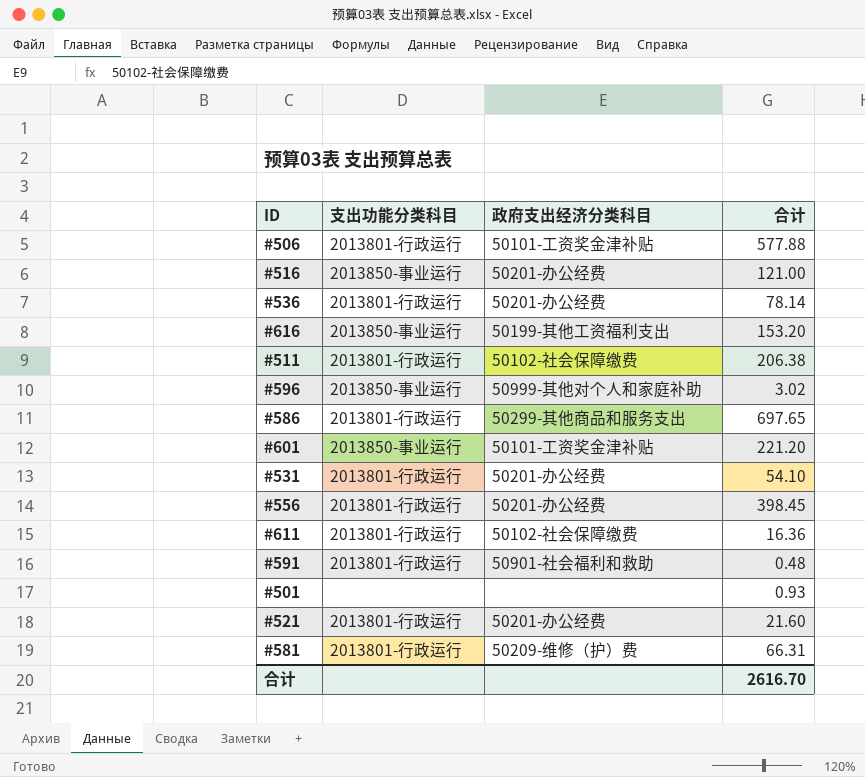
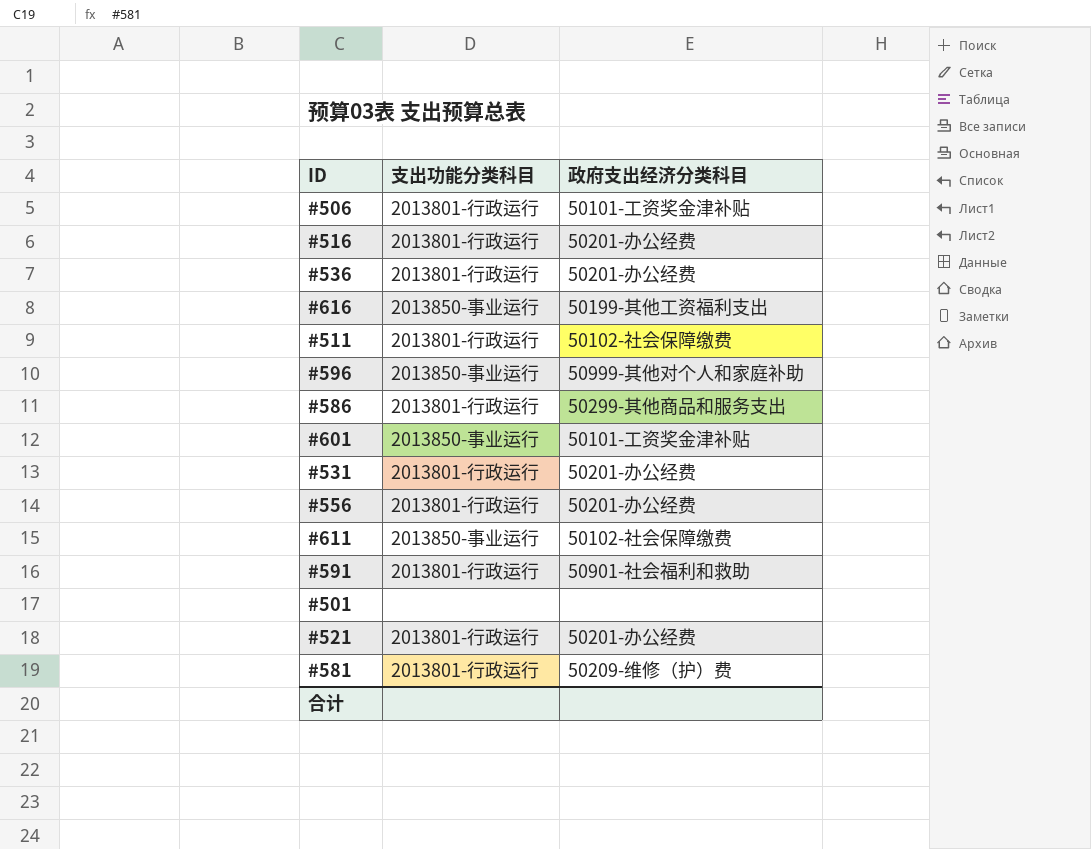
column 合计 | position: 4 -> none
#516 | 支出功能分类科目: 2013850-事业运行 -> 2013801-行政运行
#611 | 支出功能分类科目: 2013801-行政运行 -> 2013850-事业运行

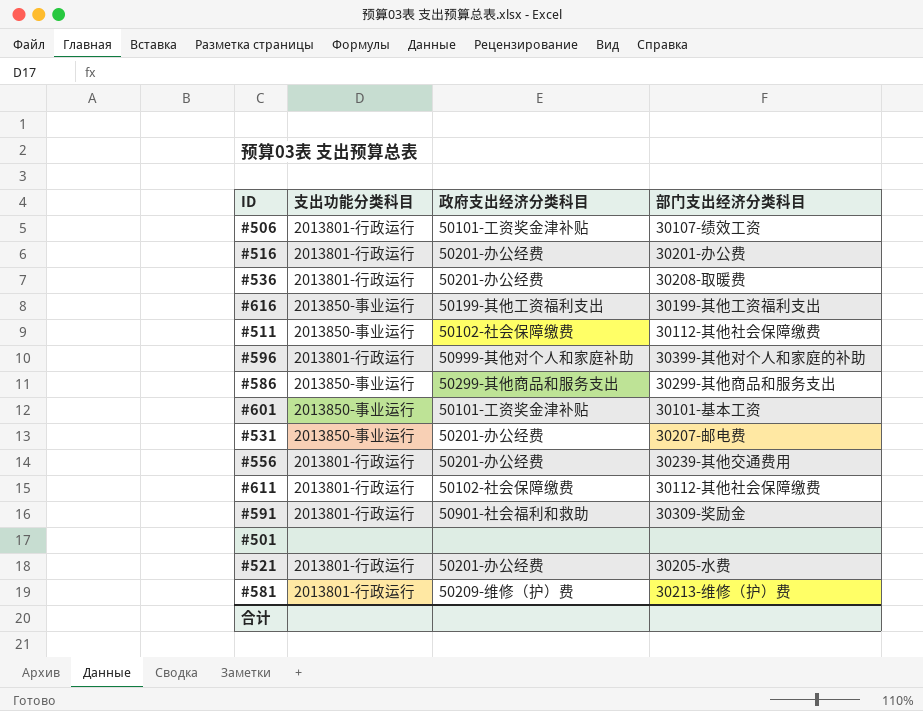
column 部门支出经济分类科目 | position: none -> 4
#511 | 支出功能分类科目: 2013801-行政运行 -> 2013850-事业运行
#596 | 支出功能分类科目: 2013850-事业运行 -> 2013801-行政运行
#586 | 支出功能分类科目: 2013801-行政运行 -> 2013850-事业运行
#531 | 支出功能分类科目: 2013801-行政运行 -> 2013850-事业运行
#611 | 支出功能分类科目: 2013850-事业运行 -> 2013801-行政运行

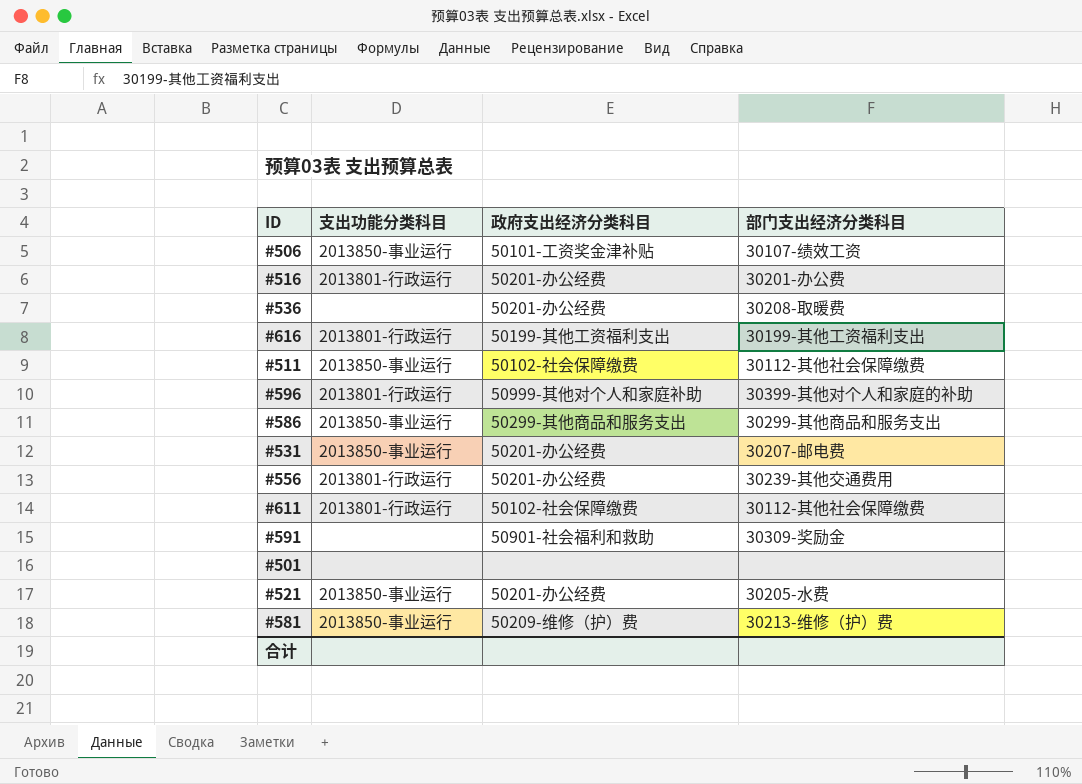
row #601: 2013850-事业运行 | 50101-工资奖金津补贴 | 30101-基本工资 -> none
#506 | 支出功能分类科目: 2013801-行政运行 -> 2013850-事业运行
#536 | 支出功能分类科目: 2013801-行政运行 -> none
#616 | 支出功能分类科目: 2013850-事业运行 -> 2013801-行政运行
#591 | 支出功能分类科目: 2013801-行政运行 -> none
#521 | 支出功能分类科目: 2013801-行政运行 -> 2013850-事业运行
#581 | 支出功能分类科目: 2013801-行政运行 -> 2013850-事业运行

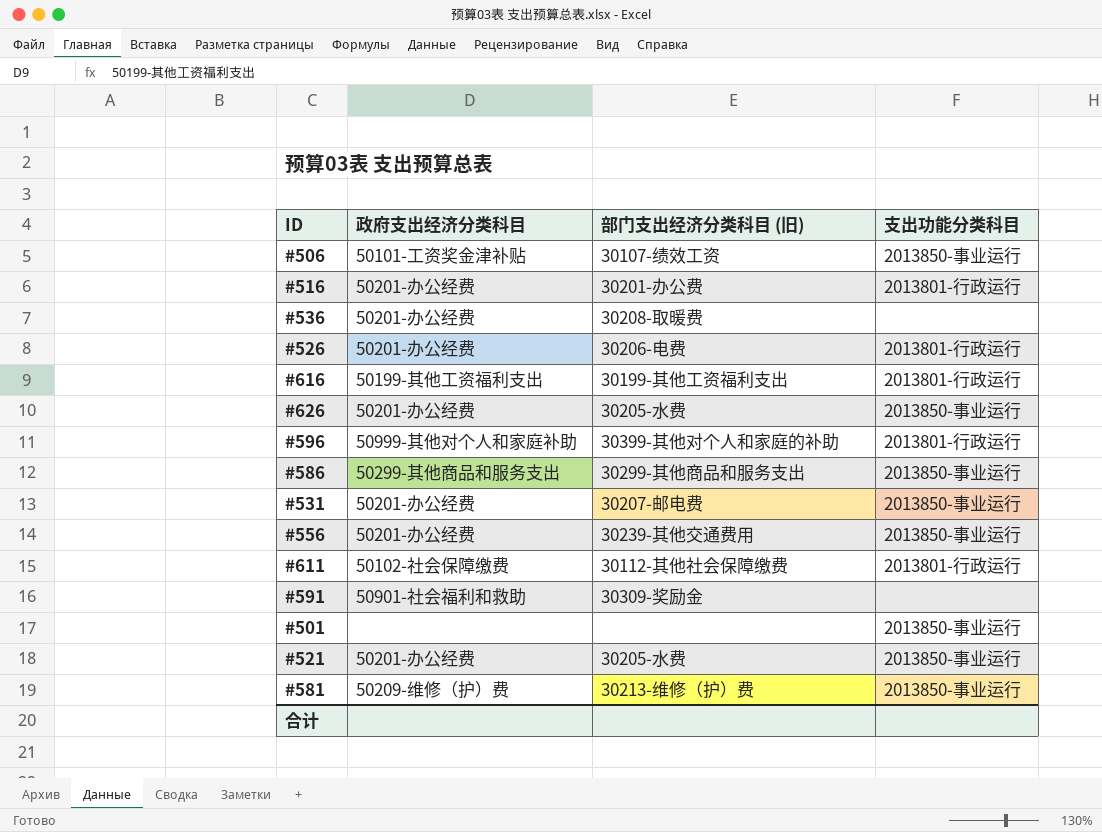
column name: 部门支出经济分类科目 -> 部门支出经济分类科目 (旧)
column 支出功能分类科目 | position: 2 -> 4
row #511: 2013850-事业运行 | 50102-社会保障缴费 | 30112-其他社会保障缴费 -> none
row #526: none -> 50201-办公经费 | 30206-电费 | 2013801-行政运行
row #626: none -> 50201-办公经费 | 30205-水费 | 2013850-事业运行
#556 | 支出功能分类科目: 2013801-行政运行 -> 2013850-事业运行
#501 | 支出功能分类科目: none -> 2013850-事业运行

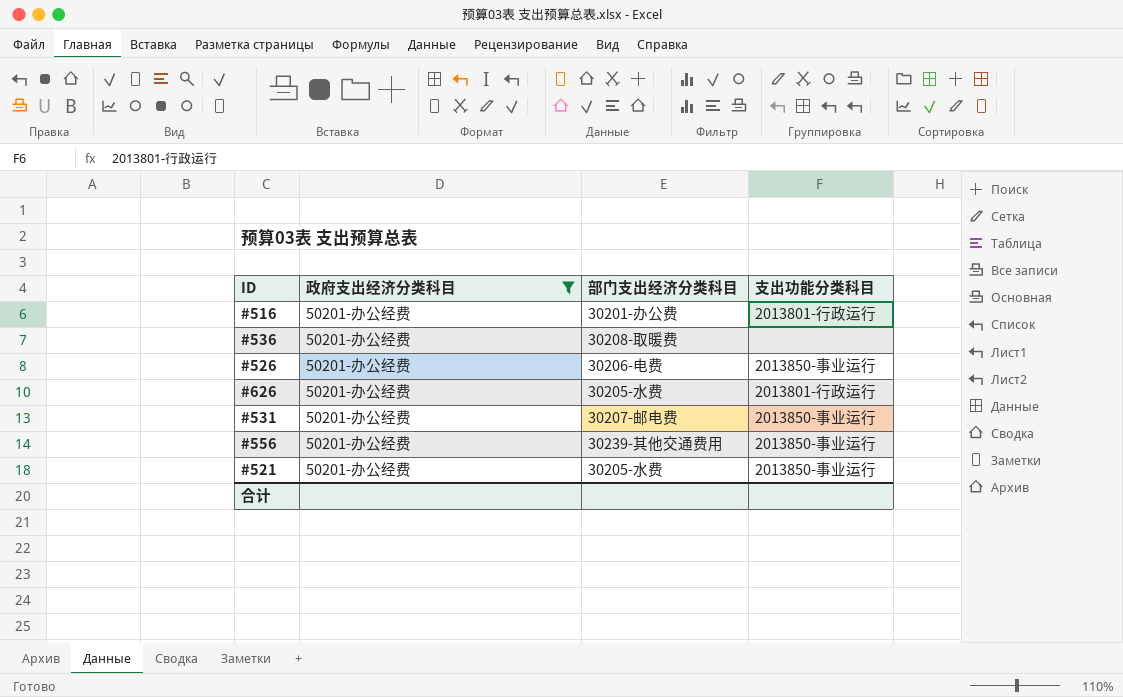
filter: none -> 政府支出经济分类科目 = 50201-办公经费
column name: 部门支出经济分类科目 (旧) -> 部门支出经济分类科目
#526 | 支出功能分类科目: 2013801-行政运行 -> 2013850-事业运行
#626 | 支出功能分类科目: 2013850-事业运行 -> 2013801-行政运行

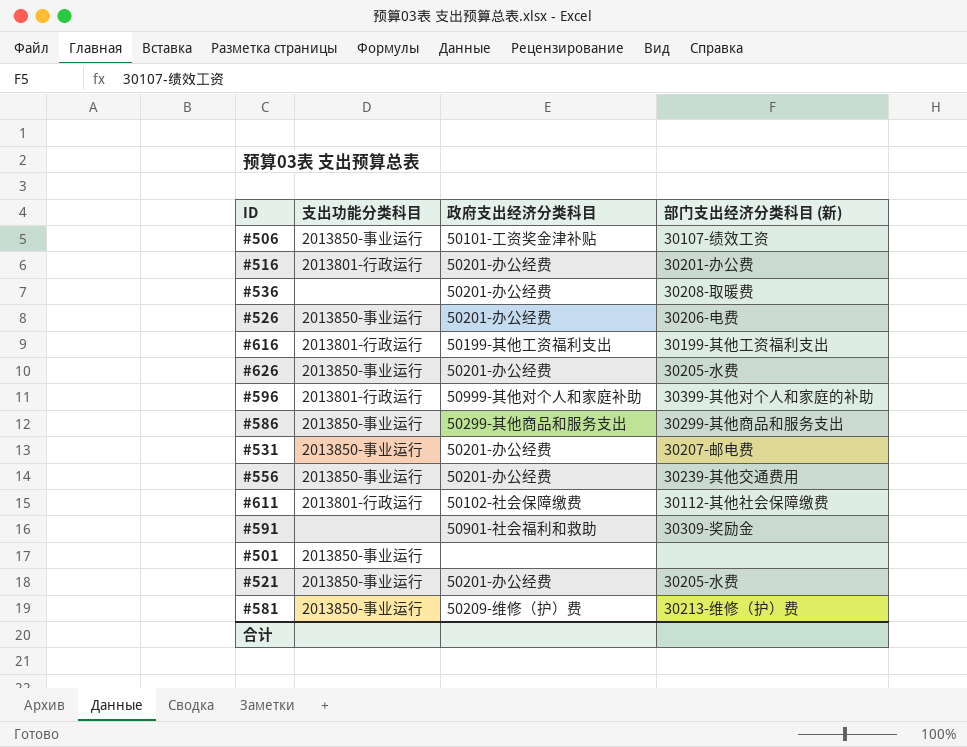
filter: 政府支出经济分类科目 = 50201-办公经费 -> none
column 支出功能分类科目 | position: 4 -> 2
column name: 部门支出经济分类科目 -> 部门支出经济分类科目 (新)
#626 | 支出功能分类科目: 2013801-行政运行 -> 2013850-事业运行

